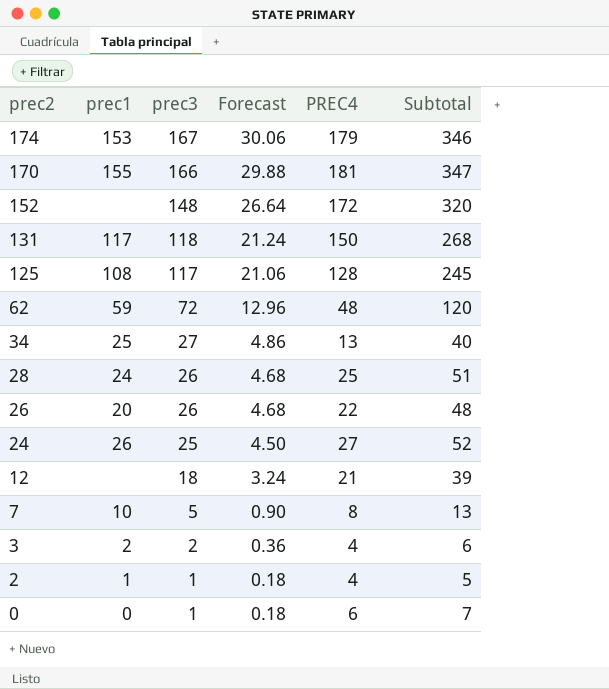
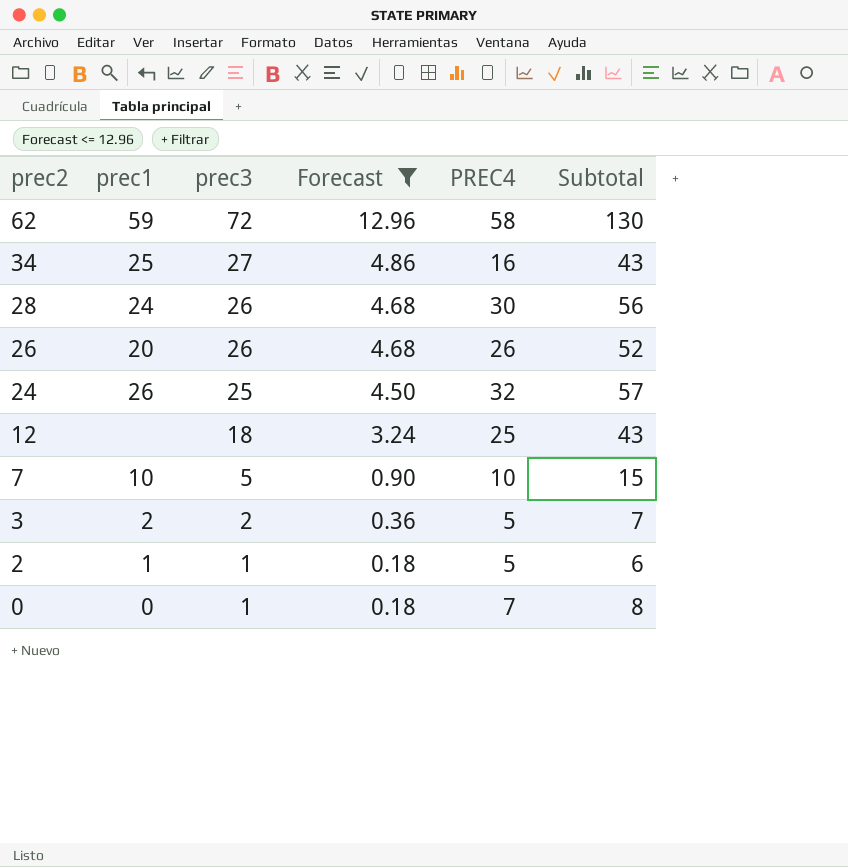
filter: none -> Forecast <= 12.96
62 | PREC4: 48 -> 58
62 | Subtotal: 120 -> 130
34 | PREC4: 13 -> 16
34 | Subtotal: 40 -> 43
28 | PREC4: 25 -> 30
28 | Subtotal: 51 -> 56
26 | PREC4: 22 -> 26
26 | Subtotal: 48 -> 52
24 | PREC4: 27 -> 32
24 | Subtotal: 52 -> 57
12 | PREC4: 21 -> 25
12 | Subtotal: 39 -> 43
7 | PREC4: 8 -> 10
7 | Subtotal: 13 -> 15
3 | PREC4: 4 -> 5
3 | Subtotal: 6 -> 7
2 | PREC4: 4 -> 5
2 | Subtotal: 5 -> 6
0 | PREC4: 6 -> 7
0 | Subtotal: 7 -> 8

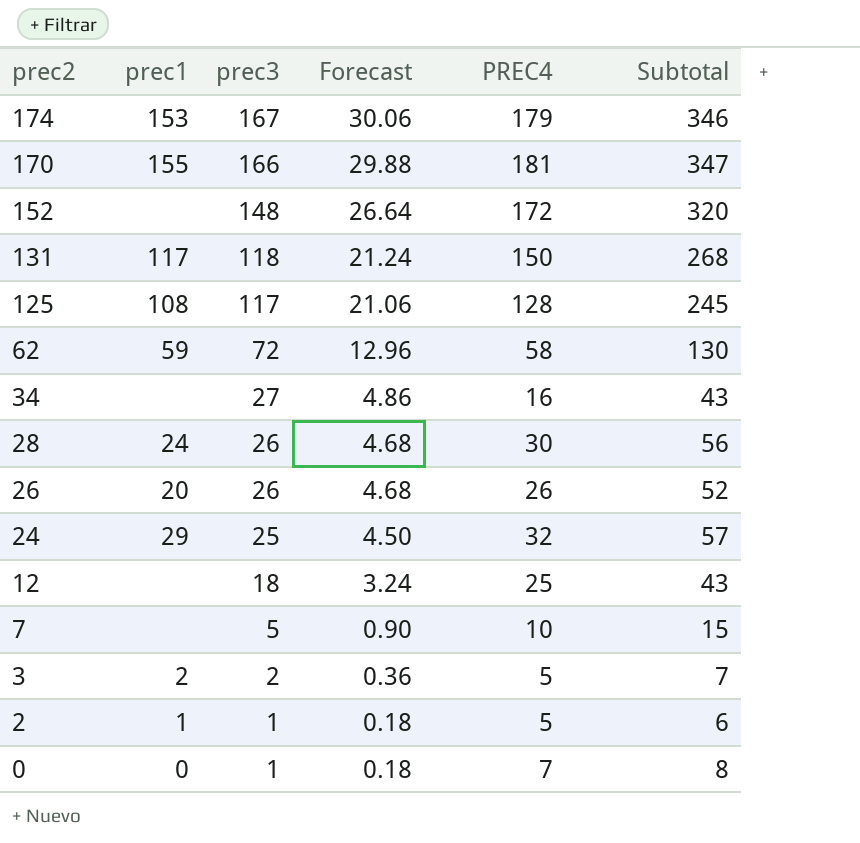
filter: Forecast <= 12.96 -> none
34 | prec1: 25 -> none
24 | prec1: 26 -> 29
7 | prec1: 10 -> none

